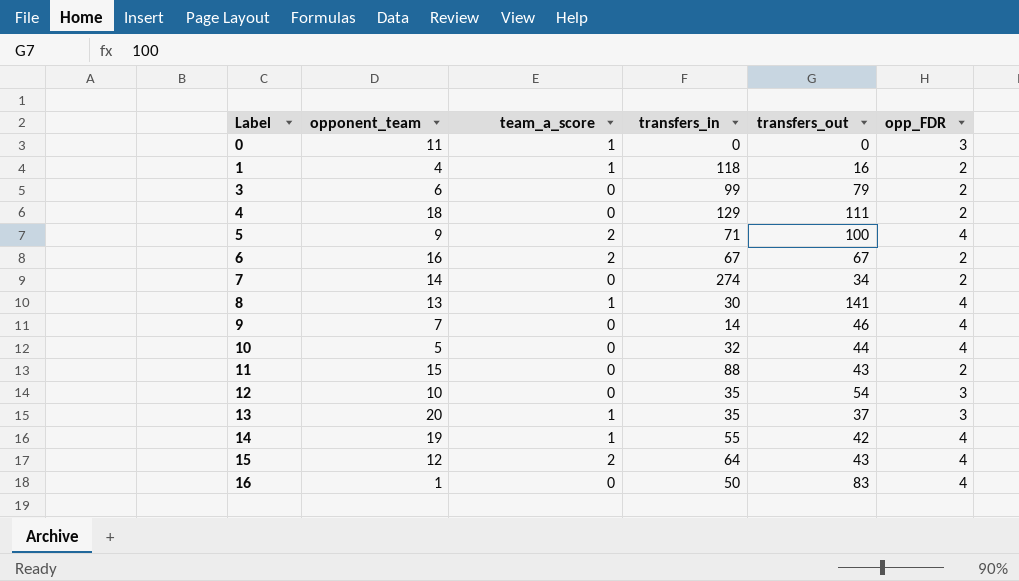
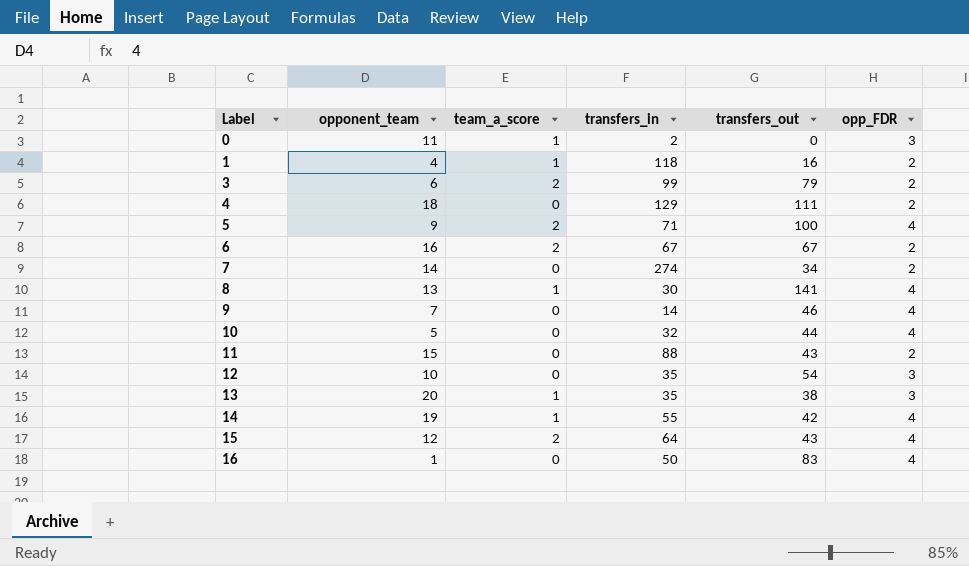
0 | transfers_in: 0 -> 2
3 | team_a_score: 0 -> 2
13 | transfers_out: 37 -> 38

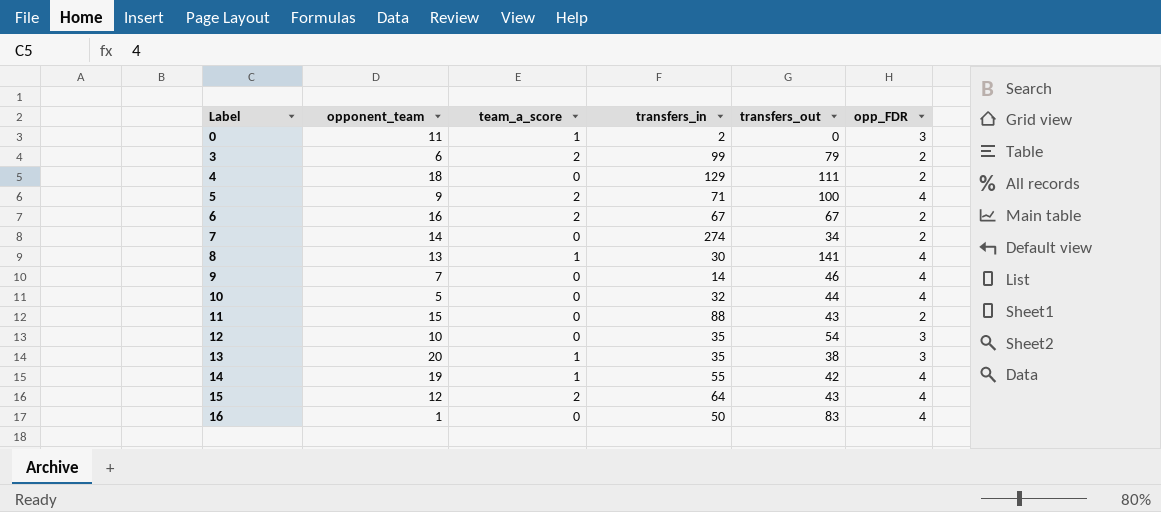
row 1: 4 | 1 | 118 | 16 | 2 -> none

